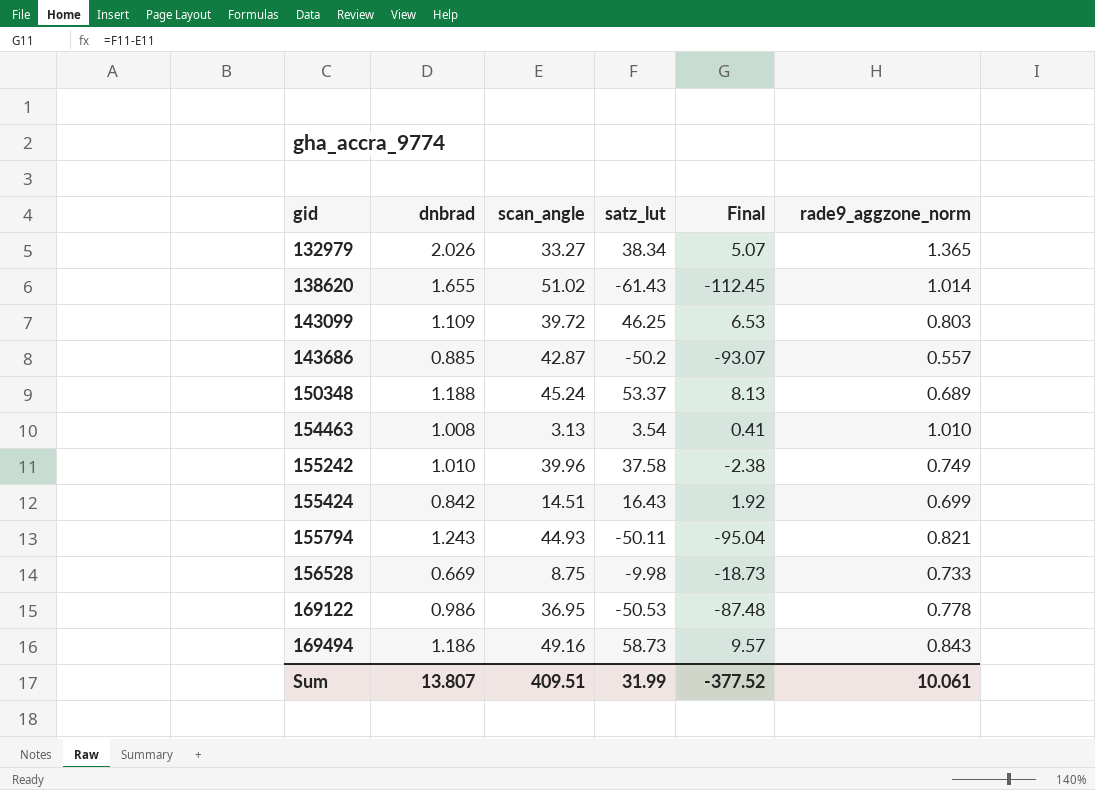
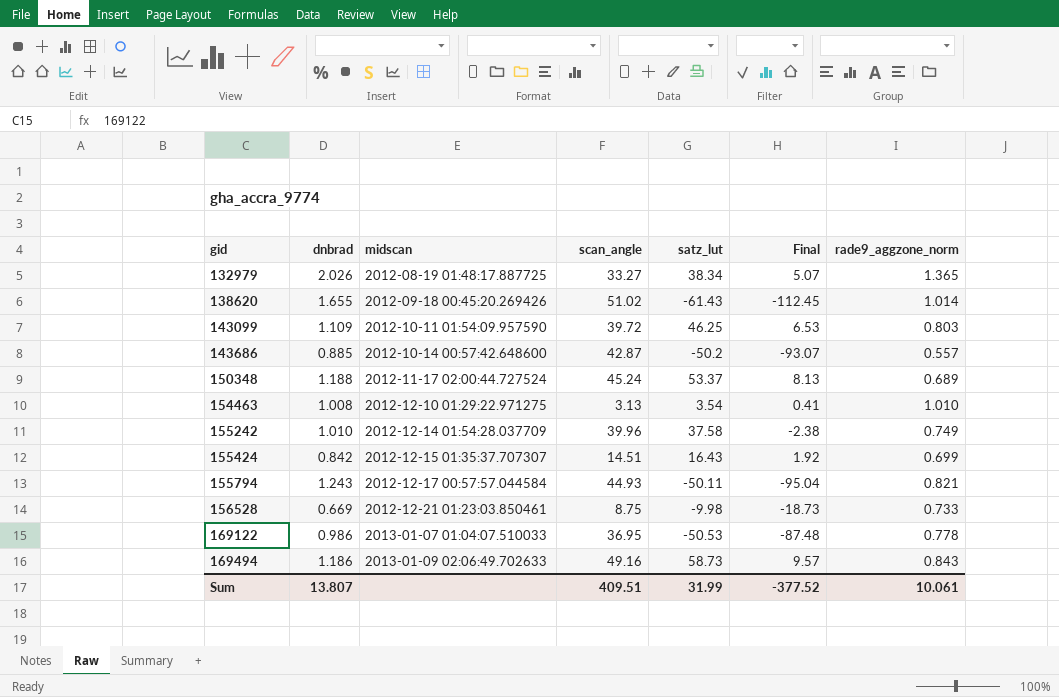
column midscan | position: none -> 3

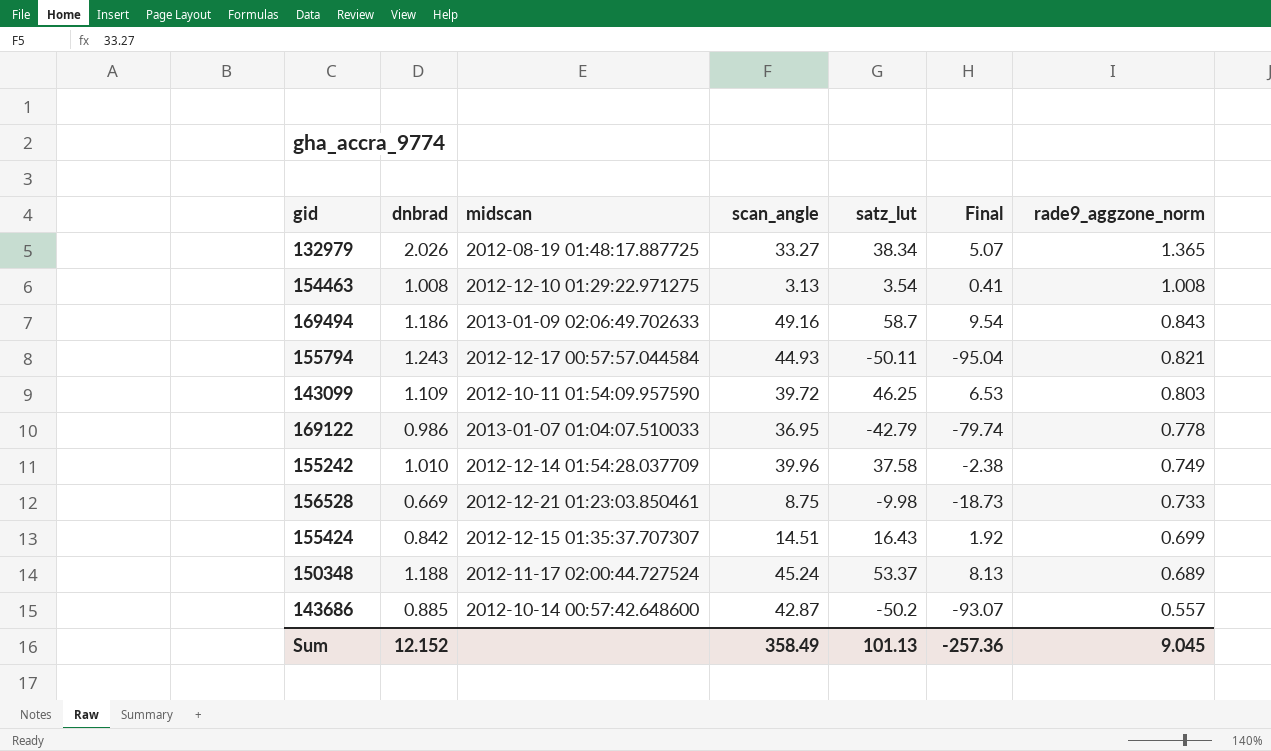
row order: gid ascending -> rade9_aggzone_norm descending
row 138620: 1.655 | 2012-09-18 00:45:20.269426 | 51.02 | -61.43 | -112.45 | 1.014 -> none
154463 | rade9_aggzone_norm: 1.010 -> 1.008
169494 | satz_lut: 58.73 -> 58.7
169494 | Final: 9.57 -> 9.54
169122 | satz_lut: -50.53 -> -42.79
169122 | Final: -87.48 -> -79.74
Sum | dnbrad: 13.807 -> 12.152
Sum | scan_angle: 409.51 -> 358.49
Sum | satz_lut: 31.99 -> 101.13
Sum | Final: -377.52 -> -257.36
Sum | rade9_aggzone_norm: 10.061 -> 9.045

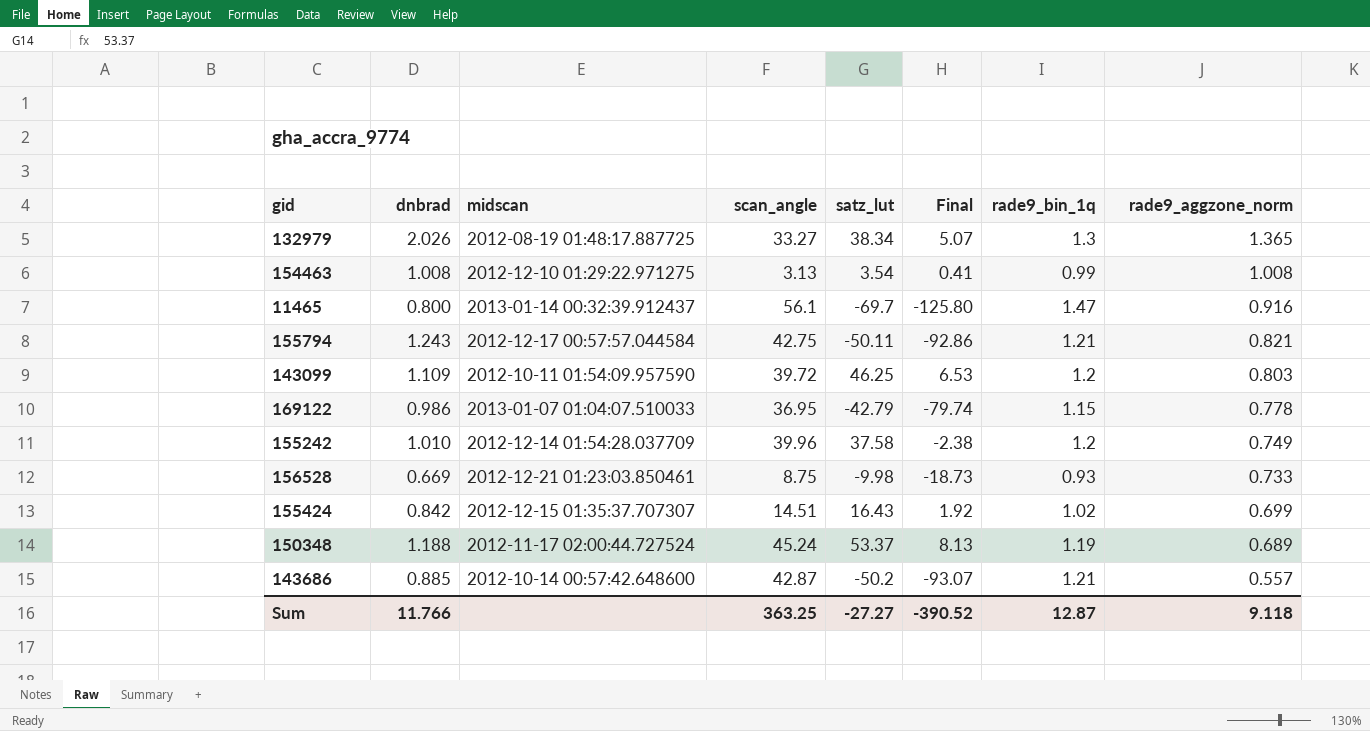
column rade9_bin_1q | position: none -> 7
row 169494: 1.186 | 2013-01-09 02:06:49.702633 | 49.16 | 58.7 | 9.54 | 0.843 -> none
row 11465: none -> 0.800 | 2013-01-14 00:32:39.912437 | 56.1 | -69.7 | -125.80 | 1.47 | 0.916
155794 | scan_angle: 44.93 -> 42.75
155794 | Final: -95.04 -> -92.86
Sum | dnbrad: 12.152 -> 11.766
Sum | scan_angle: 358.49 -> 363.25
Sum | satz_lut: 101.13 -> -27.27
Sum | Final: -257.36 -> -390.52
Sum | rade9_aggzone_norm: 9.045 -> 9.118

